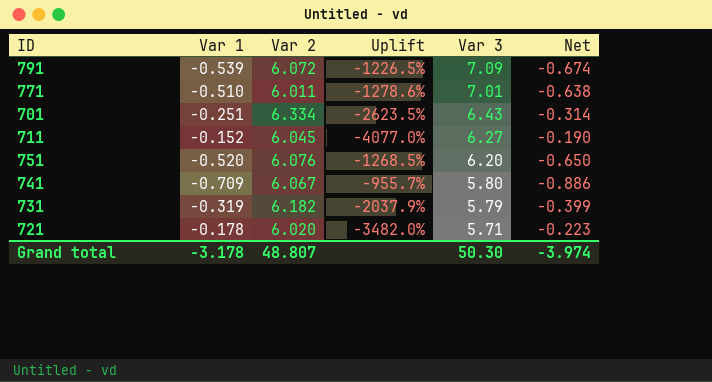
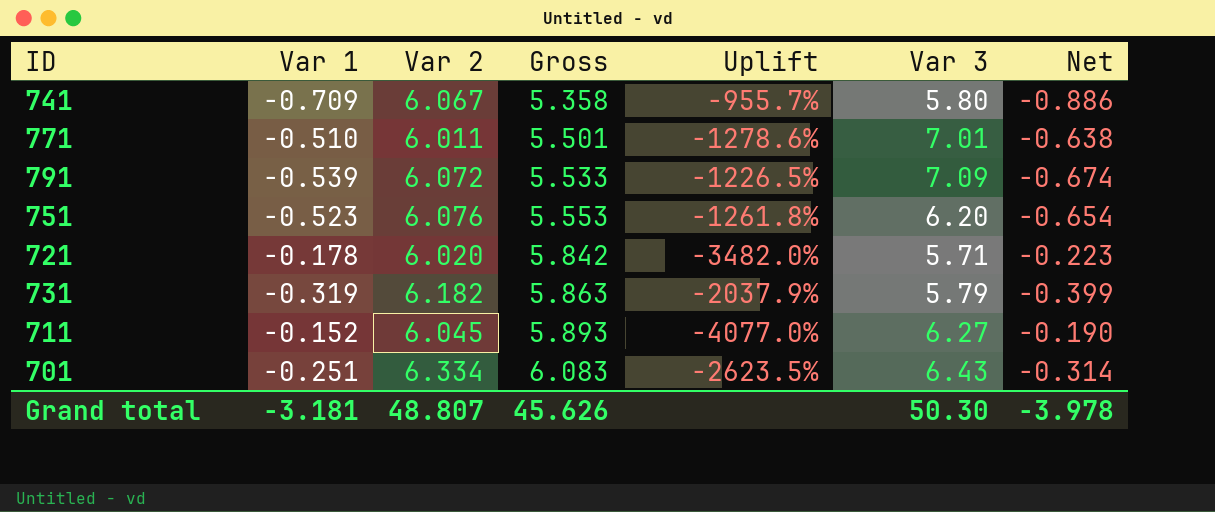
row order: Var 3 descending -> Gross ascending
column Gross | formula: none -> [Var 1] + [Var 2]
751 | Var 1: -0.520 -> -0.523
751 | Uplift: -1268.5% -> -1261.8%
751 | Net: -0.650 -> -0.654
Grand total | Var 1: -3.178 -> -3.181
Grand total | Net: -3.974 -> -3.978

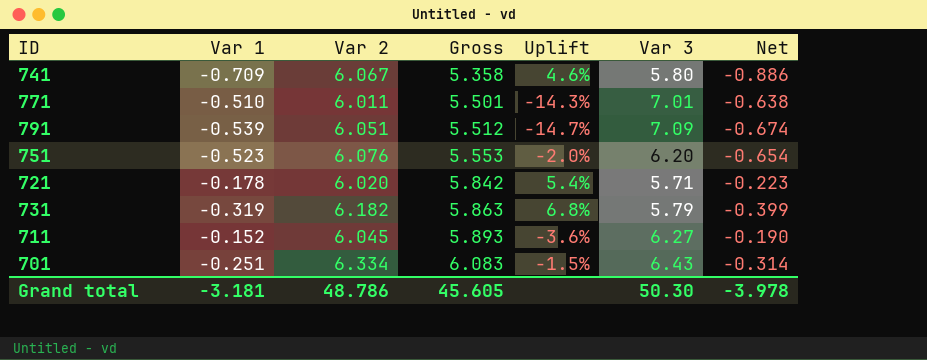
column Uplift | formula: ([Var 2] - [Var 1]) / [Var 1] -> ([Var 2] - [Var 3]) / [Var 3]
791 | Var 2: 6.072 -> 6.051
791 | Gross: 5.533 -> 5.512
Grand total | Var 2: 48.807 -> 48.786
Grand total | Gross: 45.626 -> 45.605

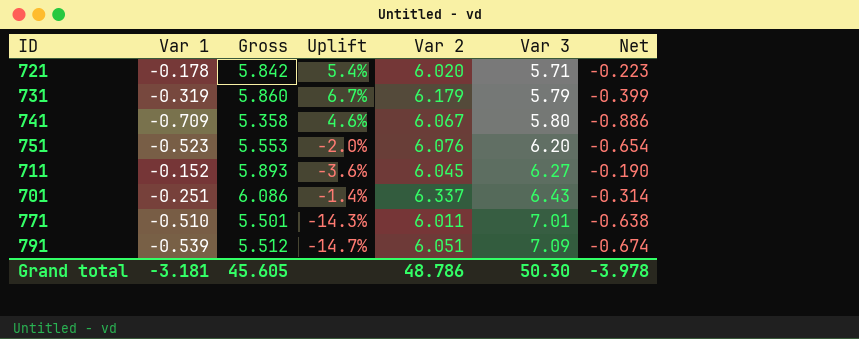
row order: Gross ascending -> Var 3 ascending
column Var 2 | position: 3 -> 5
731 | Gross: 5.863 -> 5.860
731 | Uplift: 6.8% -> 6.7%
731 | Var 2: 6.182 -> 6.179
701 | Gross: 6.083 -> 6.086
701 | Uplift: -1.5% -> -1.4%
701 | Var 2: 6.334 -> 6.337

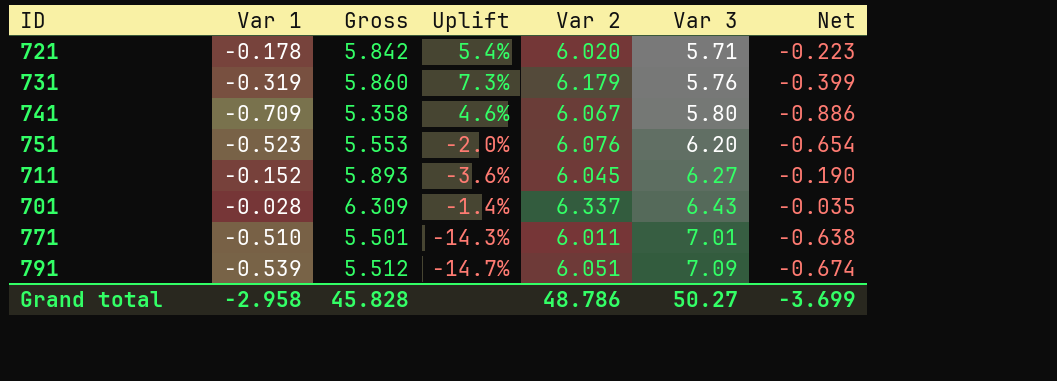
731 | Uplift: 6.7% -> 7.3%
731 | Var 3: 5.79 -> 5.76
701 | Var 1: -0.251 -> -0.028
701 | Gross: 6.086 -> 6.309
701 | Net: -0.314 -> -0.035
Grand total | Var 1: -3.181 -> -2.958
Grand total | Gross: 45.605 -> 45.828
Grand total | Var 3: 50.30 -> 50.27
Grand total | Net: -3.978 -> -3.699

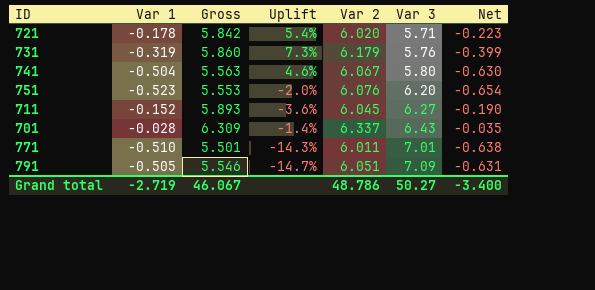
741 | Var 1: -0.709 -> -0.504
741 | Gross: 5.358 -> 5.563
741 | Net: -0.886 -> -0.630
791 | Var 1: -0.539 -> -0.505
791 | Gross: 5.512 -> 5.546
791 | Net: -0.674 -> -0.631
Grand total | Var 1: -2.958 -> -2.719
Grand total | Gross: 45.828 -> 46.067
Grand total | Net: -3.699 -> -3.400

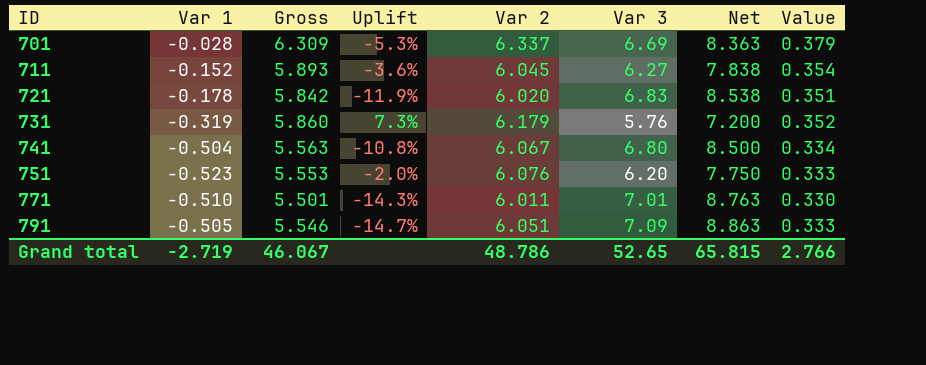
row order: Var 3 ascending -> ID ascending
column Net | formula: [Var 1] * 1.25 -> [Var 3] * 1.25
column Value | formula: none -> [Gross] * 0.06
701 | Uplift: -1.4% -> -5.3%
701 | Var 3: 6.43 -> 6.69
721 | Uplift: 5.4% -> -11.9%
721 | Var 3: 5.71 -> 6.83
741 | Uplift: 4.6% -> -10.8%
741 | Var 3: 5.80 -> 6.80
Grand total | Var 3: 50.27 -> 52.65
Grand total | Net: -3.400 -> 65.815

